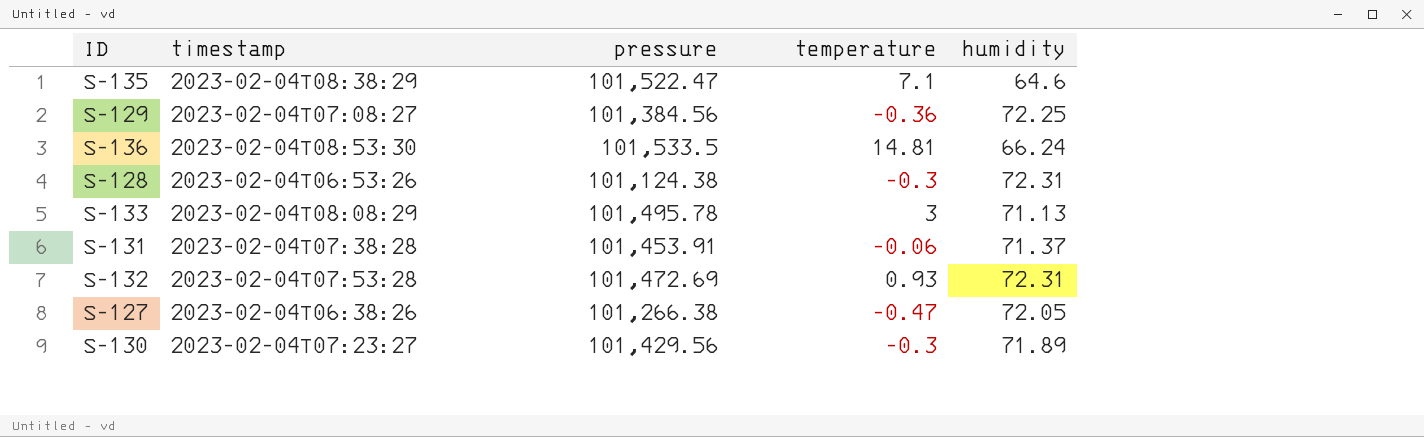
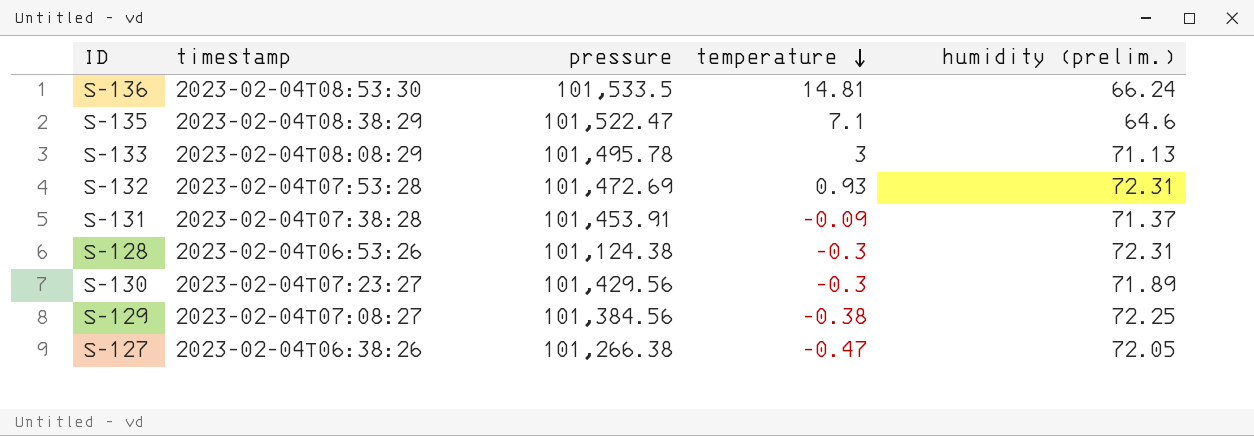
row order: none -> temperature descending
column name: humidity -> humidity (prelim.)
S-131 | temperature: -0.06 -> -0.09
S-129 | temperature: -0.36 -> -0.38

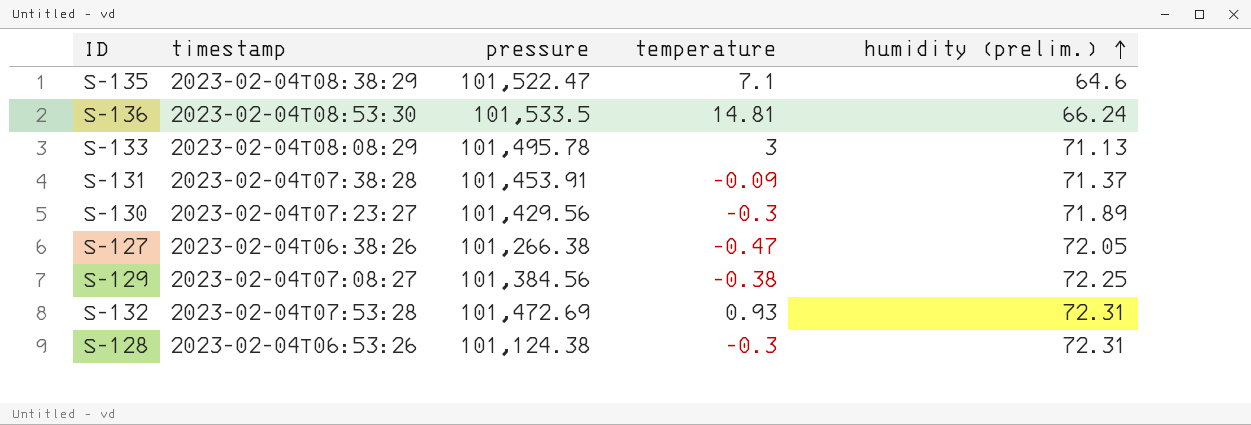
row order: temperature descending -> humidity (prelim.) ascending

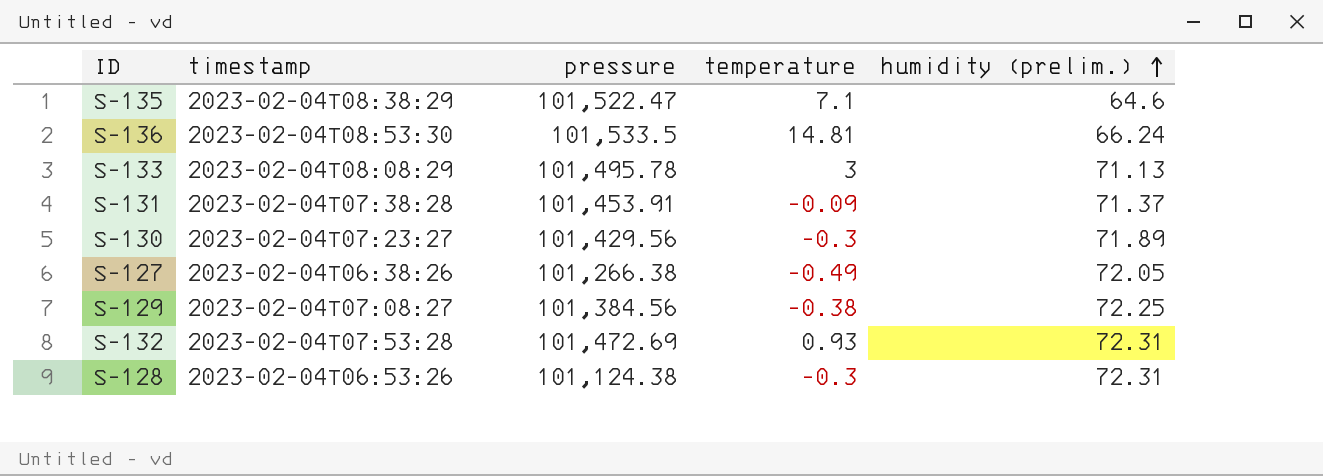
S-127 | temperature: -0.47 -> -0.49

